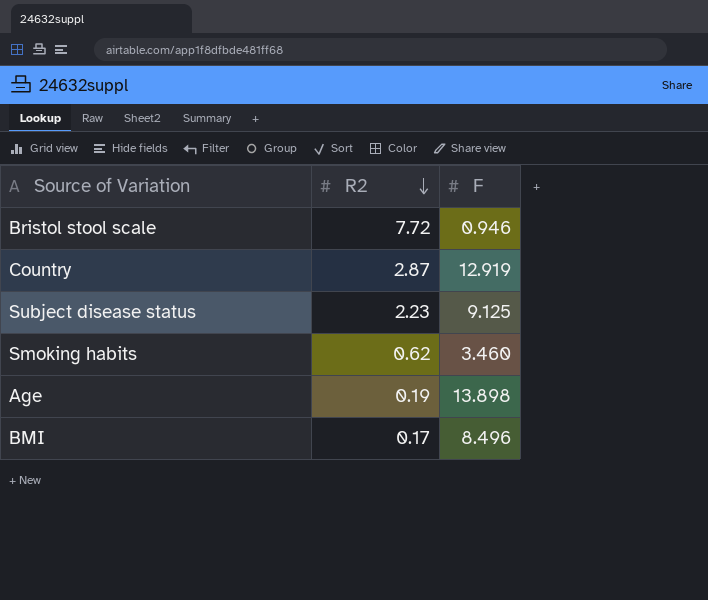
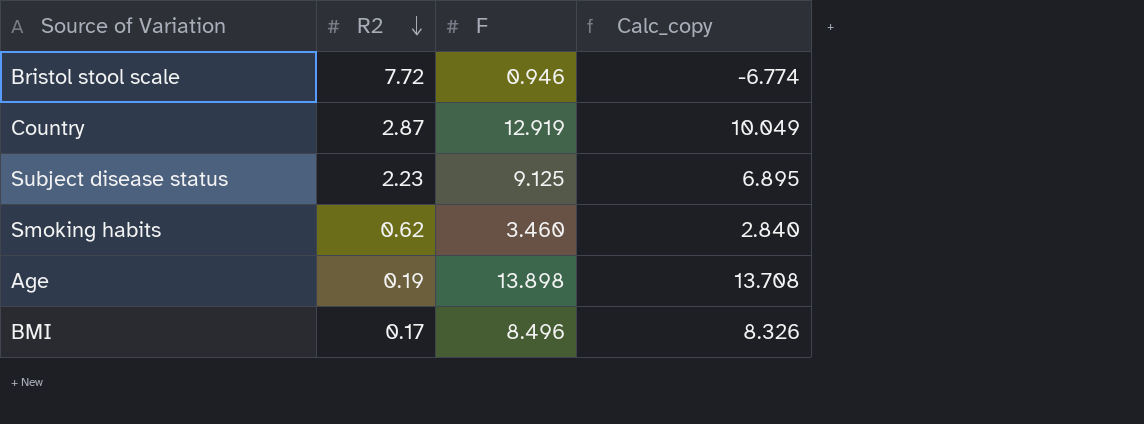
column Calc_copy | formula: none -> [F] - [R2]

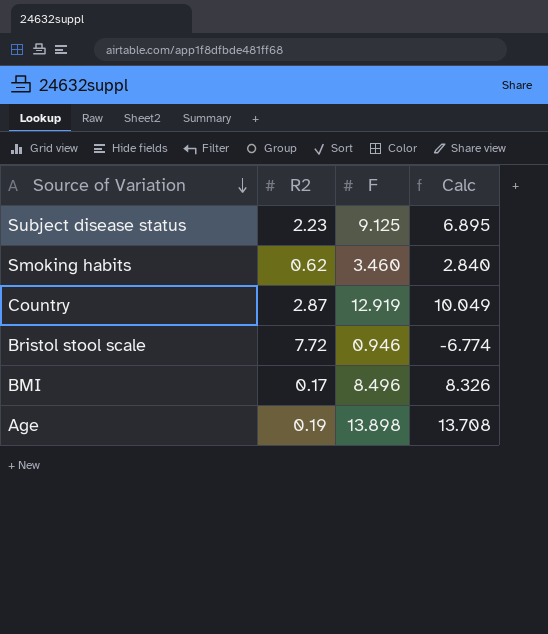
row order: R2 descending -> Source of Variation descending
column name: Calc_copy -> Calc

